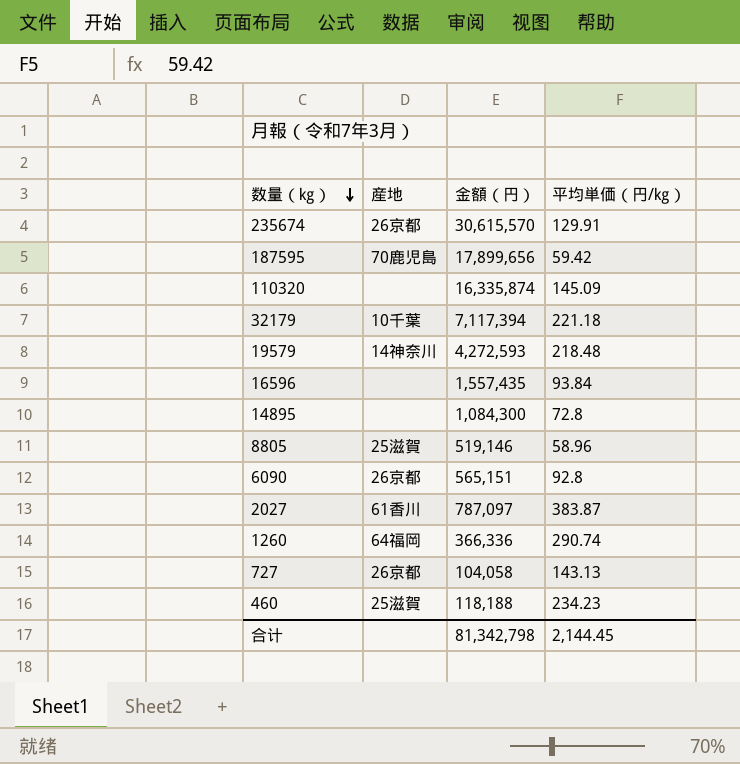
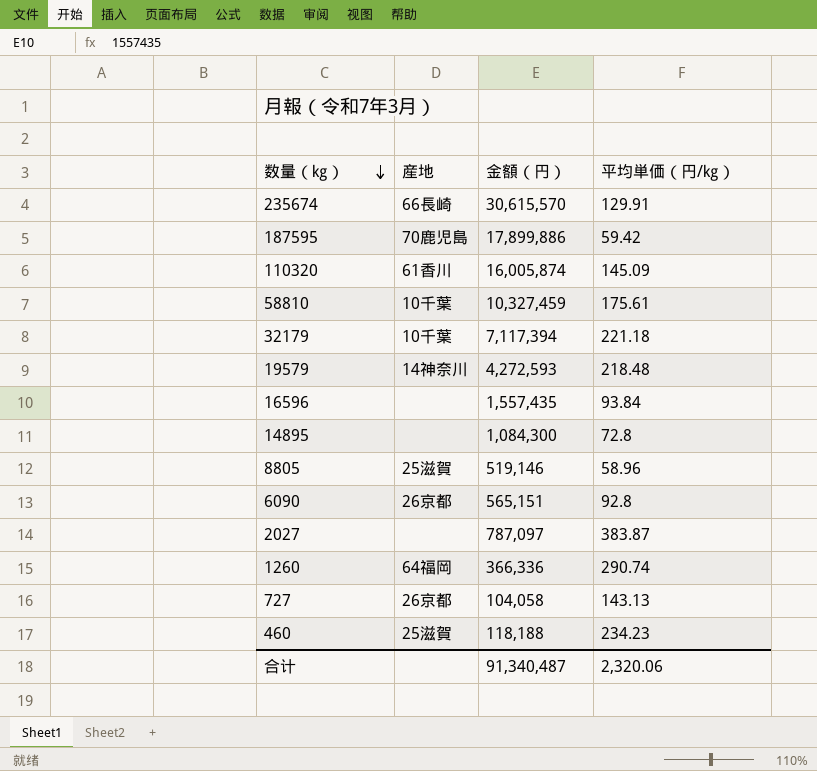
235674 | 産地: 26京都 -> 66長崎
187595 | 金額（円）: 17,899,656 -> 17,899,886
110320 | 産地: none -> 61香川
110320 | 金額（円）: 16,335,874 -> 16,005,874
row 58810: none -> 10千葉 | 10,327,459 | 175.61
2027 | 産地: 61香川 -> none
合计 | 金額（円）: 81,342,798 -> 91,340,487
合计 | 平均単価（円/㎏）: 2,144.45 -> 2,320.06

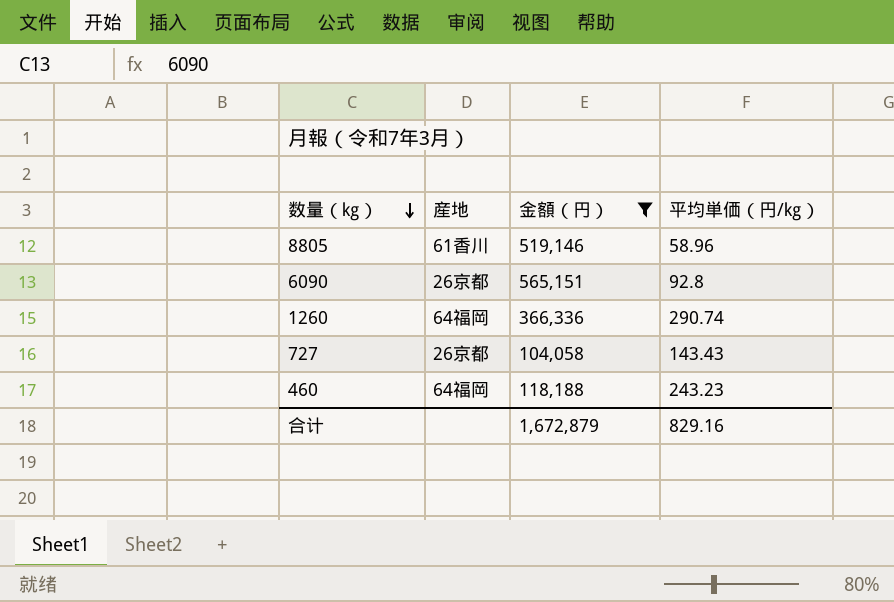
filter: none -> 金額（円） <= 565,151
8805 | 産地: 25滋賀 -> 61香川
727 | 平均単価（円/㎏）: 143.13 -> 143.43
460 | 産地: 25滋賀 -> 64福岡
460 | 平均単価（円/㎏）: 234.23 -> 243.23
合计 | 金額（円）: 91,340,487 -> 1,672,879
合计 | 平均単価（円/㎏）: 2,320.06 -> 829.16

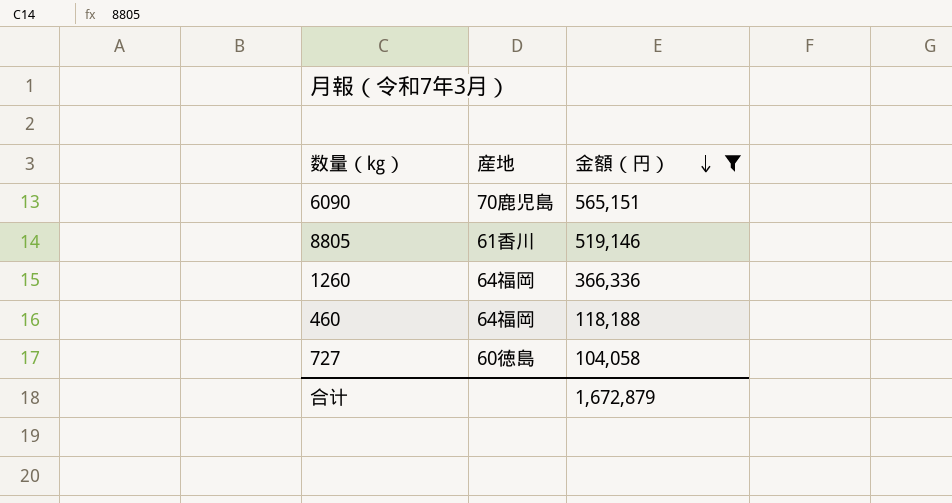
row order: 数量（㎏） descending -> 金額（円） descending
column 平均単価（円/㎏） | position: 4 -> none
6090 | 産地: 26京都 -> 70鹿児島
727 | 産地: 26京都 -> 60徳島

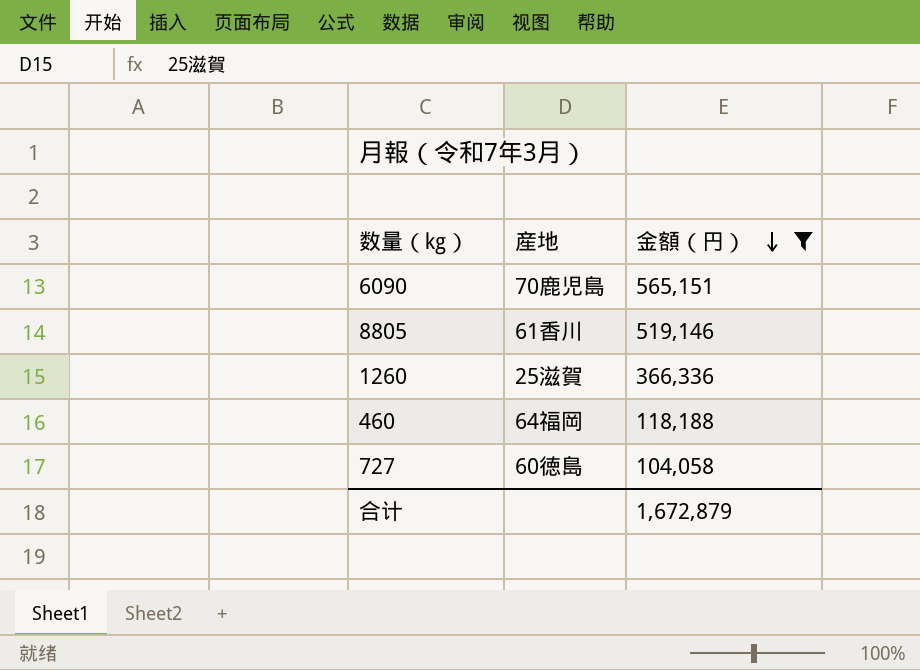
1260 | 産地: 64福岡 -> 25滋賀

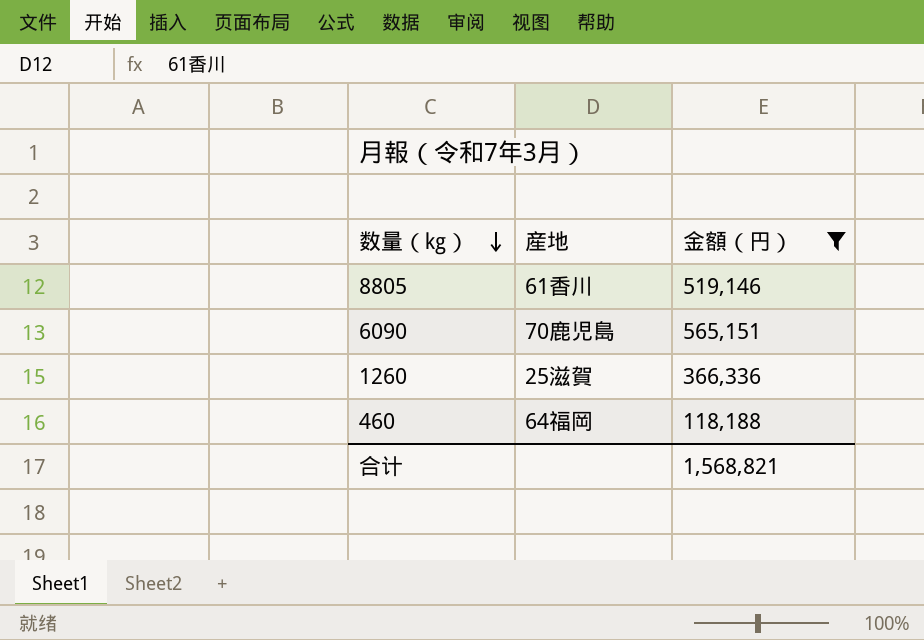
row order: 金額（円） descending -> 数量（㎏） descending
row 727: 60徳島 | 104,058 -> none
合计 | 金額（円）: 1,672,879 -> 1,568,821

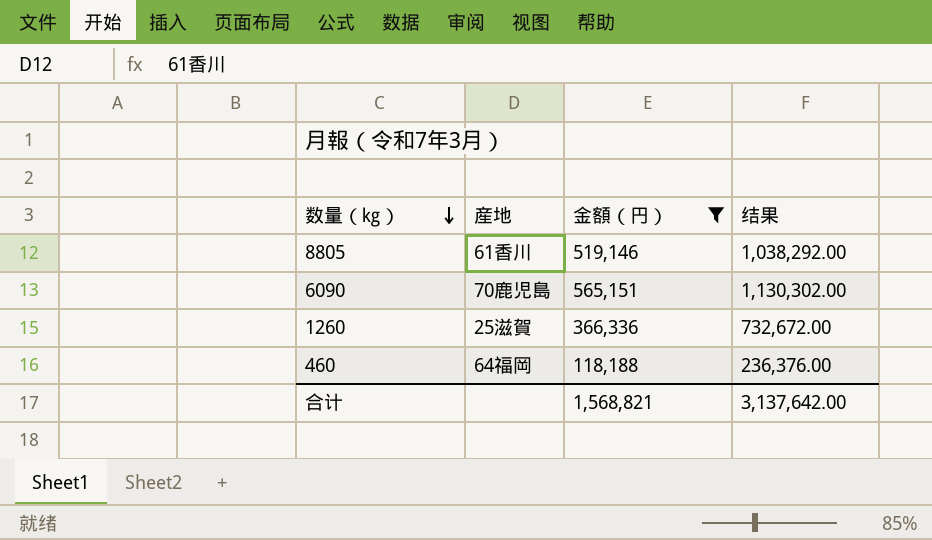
column 结果 | formula: none -> [金額（円）] * 2

